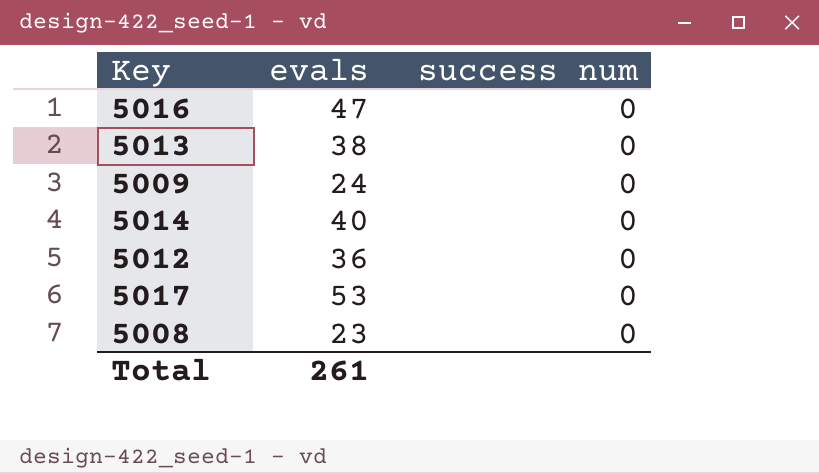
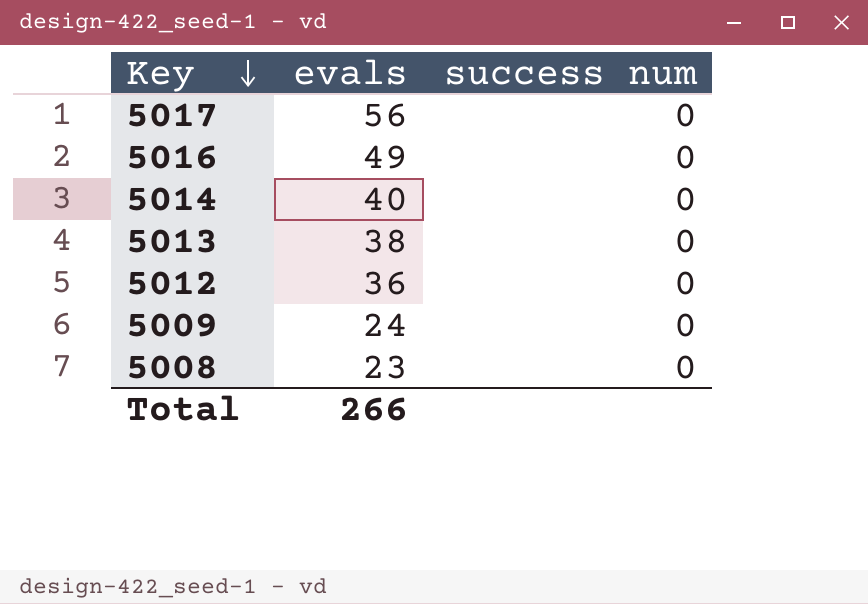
row order: none -> Key descending
5017 | evals: 53 -> 56
5016 | evals: 47 -> 49
Total | evals: 261 -> 266

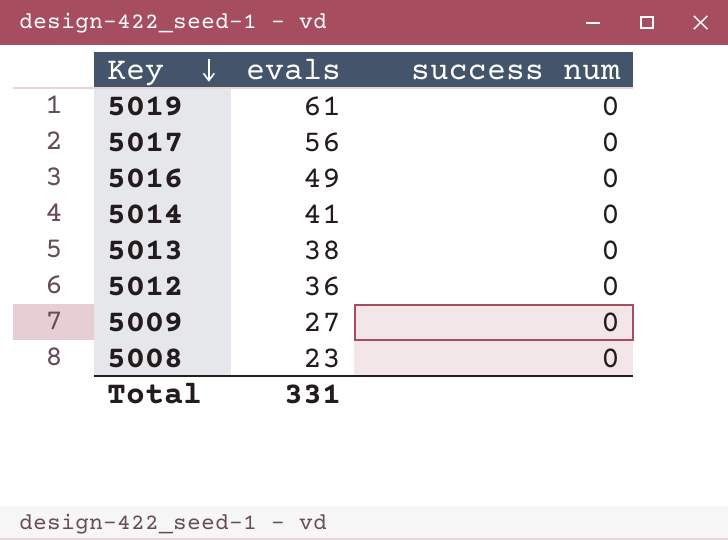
row 5019: none -> 61 | 0
5014 | evals: 40 -> 41
5009 | evals: 24 -> 27
Total | evals: 266 -> 331

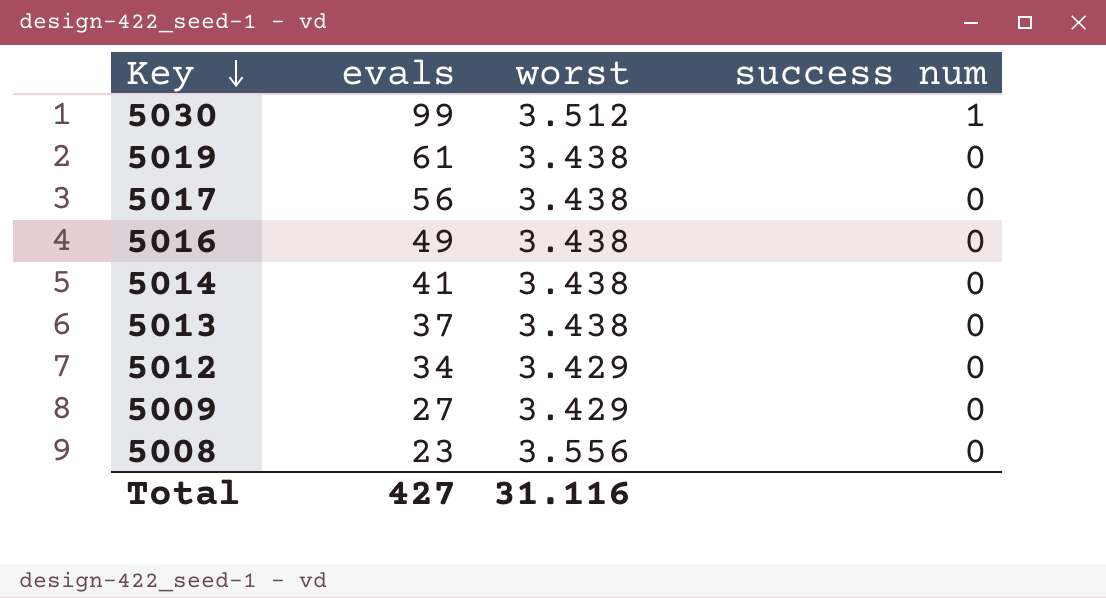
column worst | position: none -> 3
row 5030: none -> 99 | 3.512 | 1
5013 | evals: 38 -> 37
5012 | evals: 36 -> 34
Total | evals: 331 -> 427

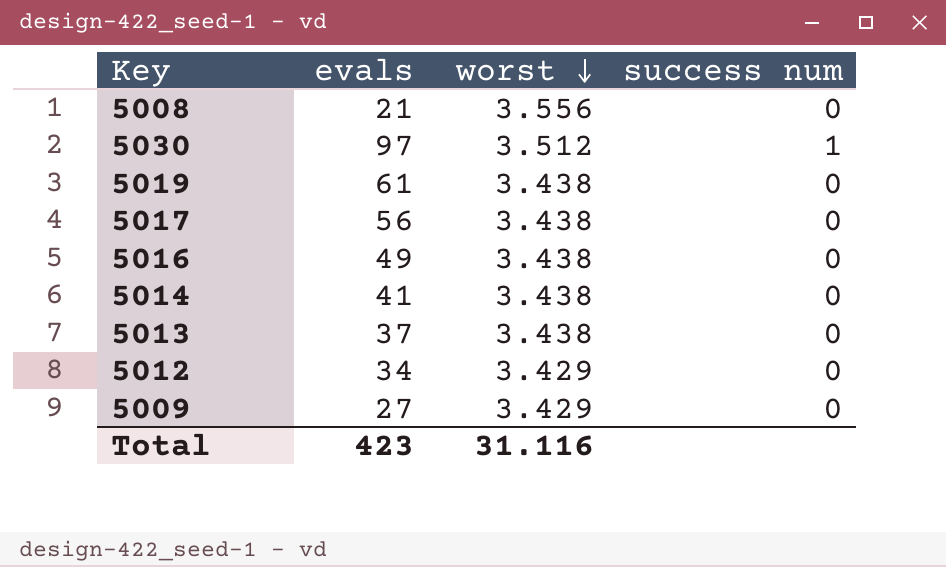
row order: Key descending -> worst descending
5008 | evals: 23 -> 21
5030 | evals: 99 -> 97
Total | evals: 427 -> 423

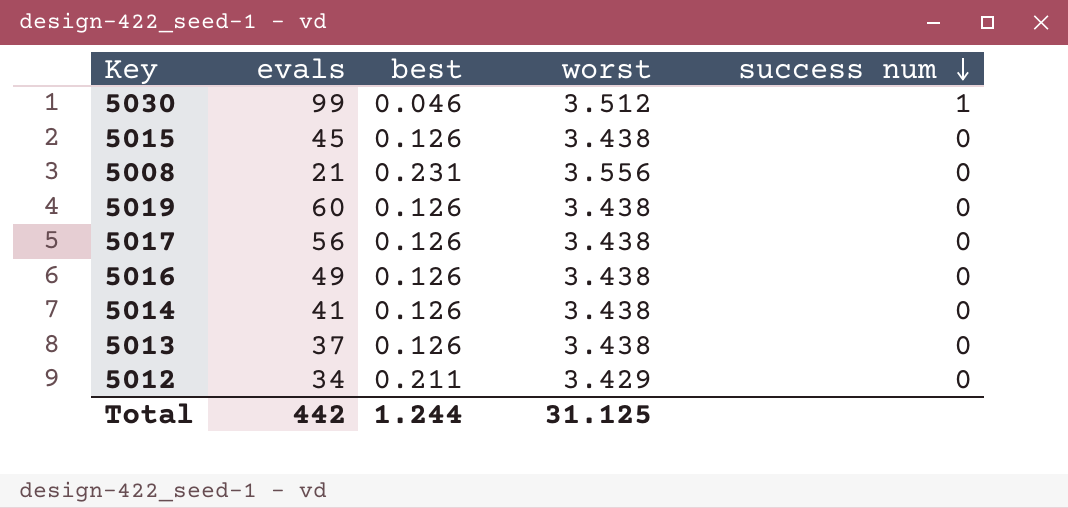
row order: worst descending -> success num descending
column best | position: none -> 3
row 5009: 27 | 3.429 | 0 -> none
5030 | evals: 97 -> 99
row 5015: none -> 45 | 0.126 | 3.438 | 0
5019 | evals: 61 -> 60
Total | evals: 423 -> 442
Total | worst: 31.116 -> 31.125

